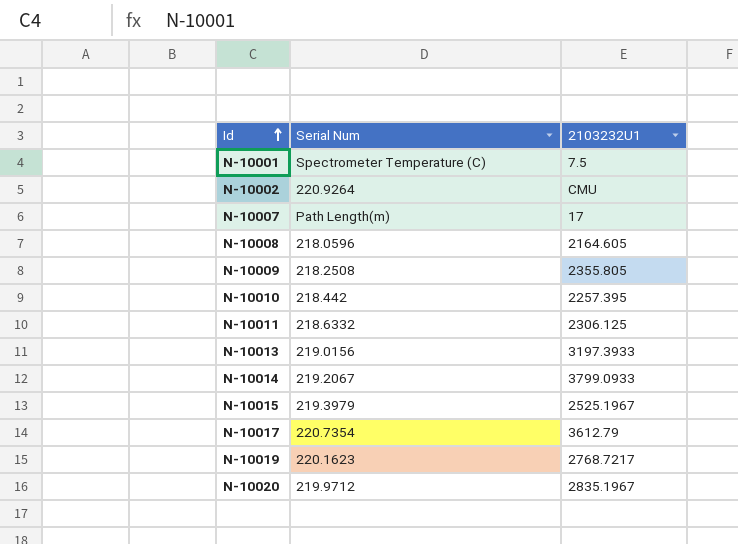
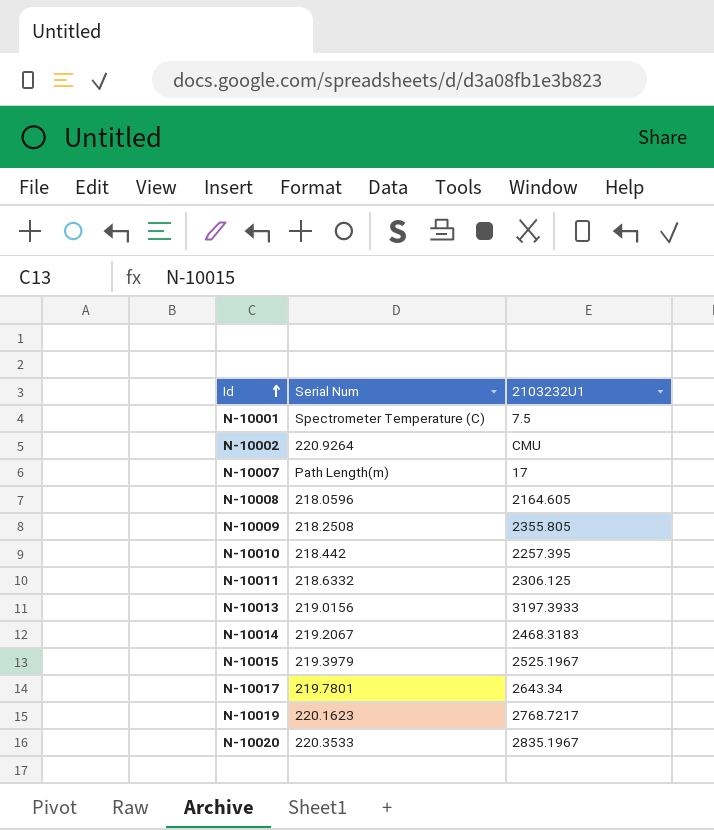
N-10014 | 2103232U1: 3799.0933 -> 2468.3183
N-10017 | Serial Num: 220.7354 -> 219.7801
N-10017 | 2103232U1: 3612.79 -> 2643.34
N-10020 | Serial Num: 219.9712 -> 220.3533

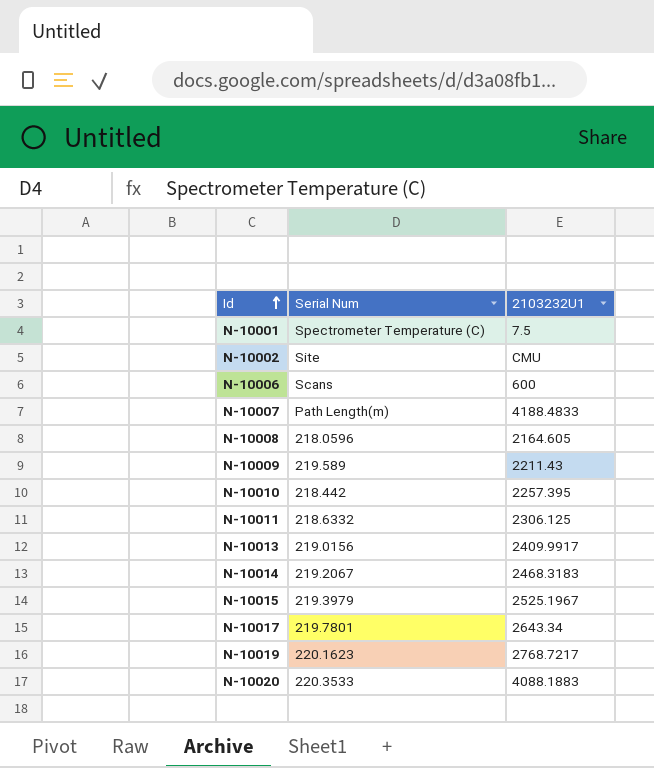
N-10002 | Serial Num: 220.9264 -> Site
row N-10006: none -> Scans | 600
N-10007 | 2103232U1: 17 -> 4188.4833
N-10009 | Serial Num: 218.2508 -> 219.589
N-10009 | 2103232U1: 2355.805 -> 2211.43
N-10013 | 2103232U1: 3197.3933 -> 2409.9917
N-10020 | 2103232U1: 2835.1967 -> 4088.1883

